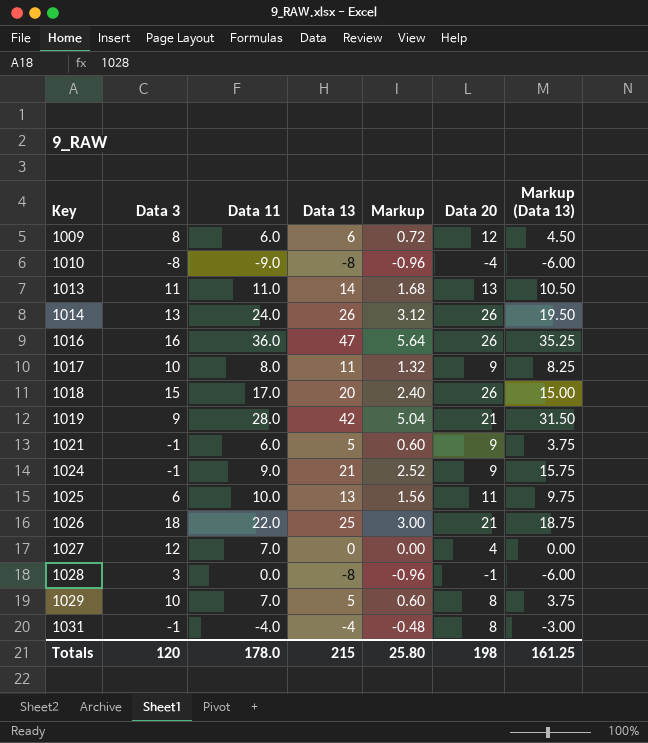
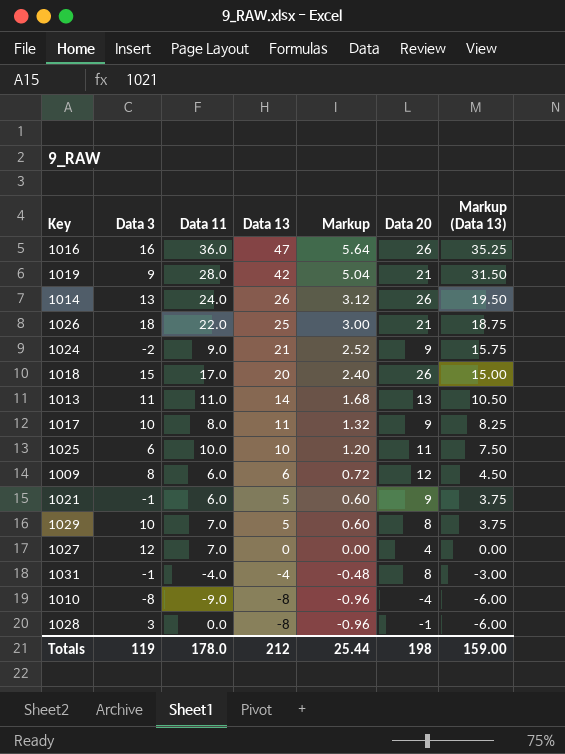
row order: Key ascending -> Data 13 descending
1024 | Data 3: -1 -> -2
1025 | Data 13: 13 -> 10
1025 | Markup: 1.56 -> 1.20
1025 | Markup (Data 13): 9.75 -> 7.50
Totals | Data 3: 120 -> 119
Totals | Data 13: 215 -> 212
Totals | Markup: 25.80 -> 25.44
Totals | Markup (Data 13): 161.25 -> 159.00

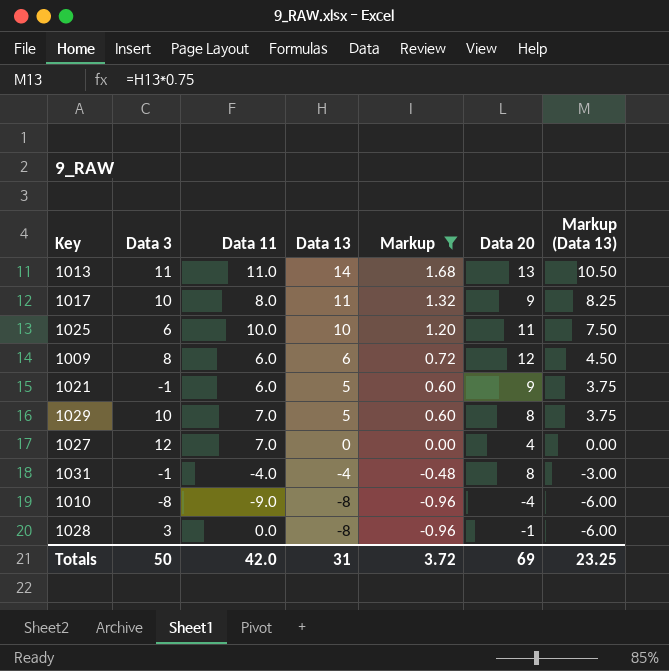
filter: none -> Markup <= 1.68
Totals | Data 3: 119 -> 50
Totals | Data 11: 178.0 -> 42.0
Totals | Data 13: 212 -> 31
Totals | Markup: 25.44 -> 3.72
Totals | Data 20: 198 -> 69
Totals | Markup (Data 13): 159.00 -> 23.25

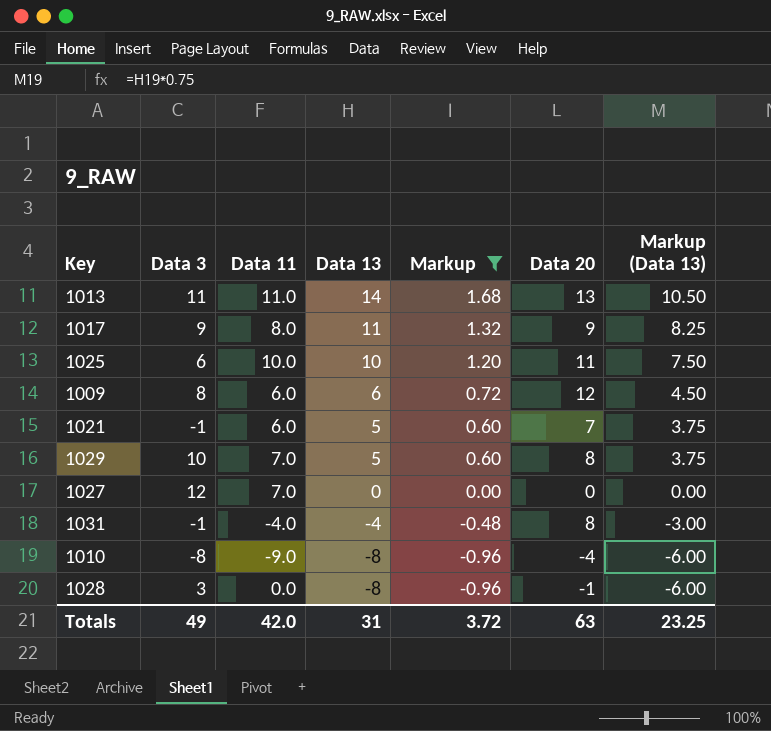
1017 | Data 3: 10 -> 9
1021 | Data 20: 9 -> 7
1027 | Data 20: 4 -> 0
Totals | Data 3: 50 -> 49
Totals | Data 20: 69 -> 63

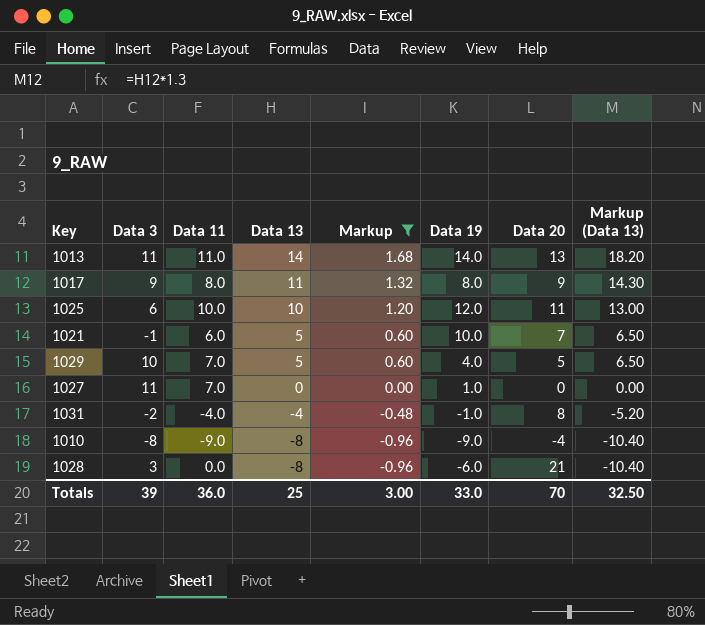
column Data 19 | position: none -> 6
column Markup (Data 13) | formula: [Data 13] * 0.75 -> [Data 13] * 1.3
row 1009: 8 | 6.0 | 6 | 0.72 | 12 | 4.50 -> none
1029 | Data 20: 8 -> 5
1027 | Data 3: 12 -> 11
1031 | Data 3: -1 -> -2
1028 | Data 20: -1 -> 21
Totals | Data 3: 49 -> 39
Totals | Data 11: 42.0 -> 36.0
Totals | Data 13: 31 -> 25
Totals | Markup: 3.72 -> 3.00
Totals | Data 20: 63 -> 70
Totals | Markup (Data 13): 23.25 -> 32.50

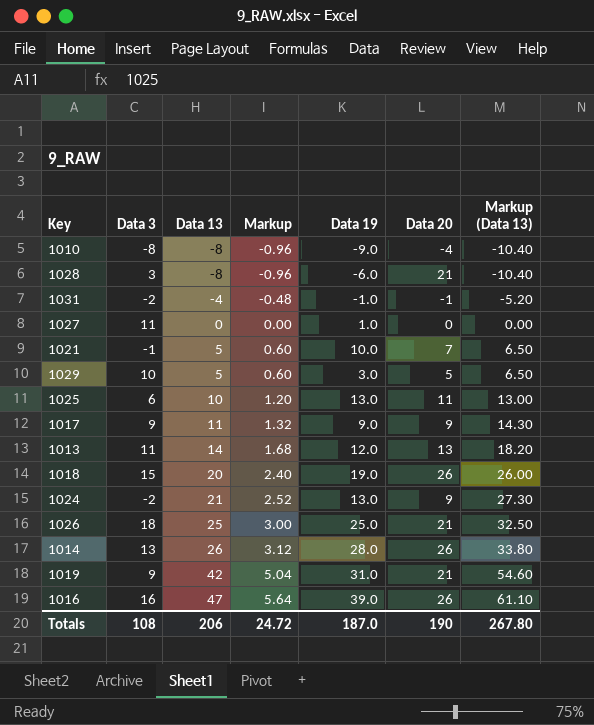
filter: Markup <= 1.68 -> none
row order: Data 13 descending -> Data 13 ascending
column Data 11 | position: 3 -> none
1031 | Data 20: 8 -> -1
1029 | Data 19: 4.0 -> 3.0
1025 | Data 19: 12.0 -> 13.0
1017 | Data 19: 8.0 -> 9.0
1013 | Data 19: 14.0 -> 12.0
Totals | Data 3: 39 -> 108
Totals | Data 13: 25 -> 206
Totals | Markup: 3.00 -> 24.72
Totals | Data 19: 33.0 -> 187.0
Totals | Data 20: 70 -> 190
Totals | Markup (Data 13): 32.50 -> 267.80

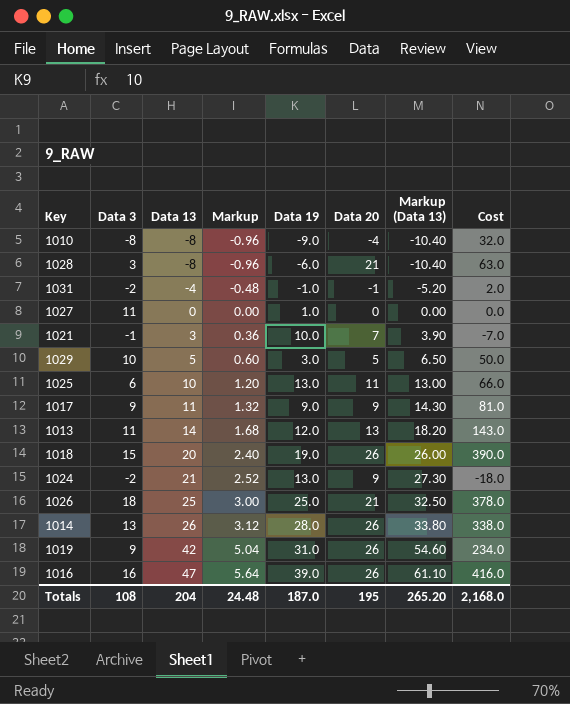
column Cost | formula: none -> [Data 3] * [Data 20]
1021 | Data 13: 5 -> 3
1021 | Markup: 0.60 -> 0.36
1021 | Markup (Data 13): 6.50 -> 3.90
1019 | Data 20: 21 -> 26
Totals | Data 13: 206 -> 204
Totals | Markup: 24.72 -> 24.48
Totals | Data 20: 190 -> 195
Totals | Markup (Data 13): 267.80 -> 265.20

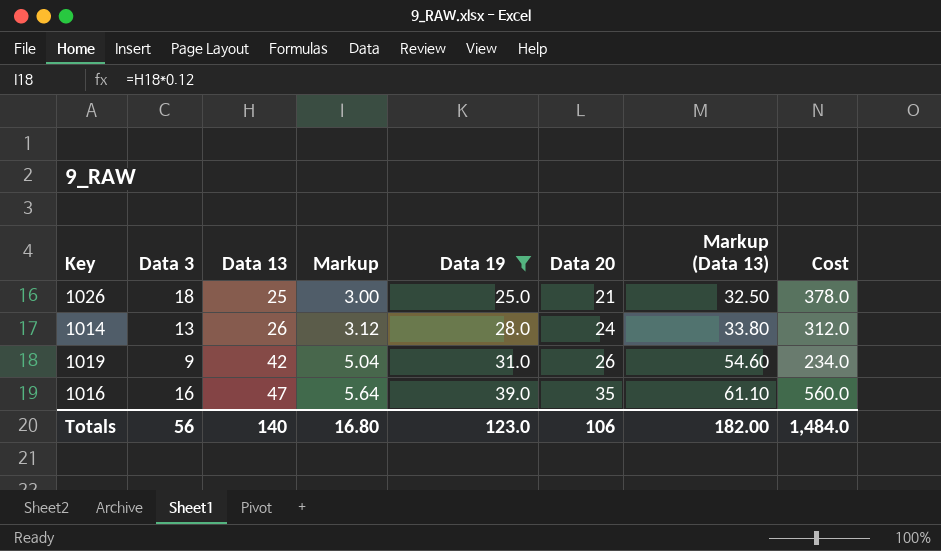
filter: none -> Data 19 >= 25.0
1014 | Data 20: 26 -> 24
1014 | Cost: 338.0 -> 312.0
1016 | Data 20: 26 -> 35
1016 | Cost: 416.0 -> 560.0
Totals | Data 3: 108 -> 56
Totals | Data 13: 204 -> 140
Totals | Markup: 24.48 -> 16.80
Totals | Data 19: 187.0 -> 123.0
Totals | Data 20: 195 -> 106
Totals | Markup (Data 13): 265.20 -> 182.00
Totals | Cost: 2,168.0 -> 1,484.0

